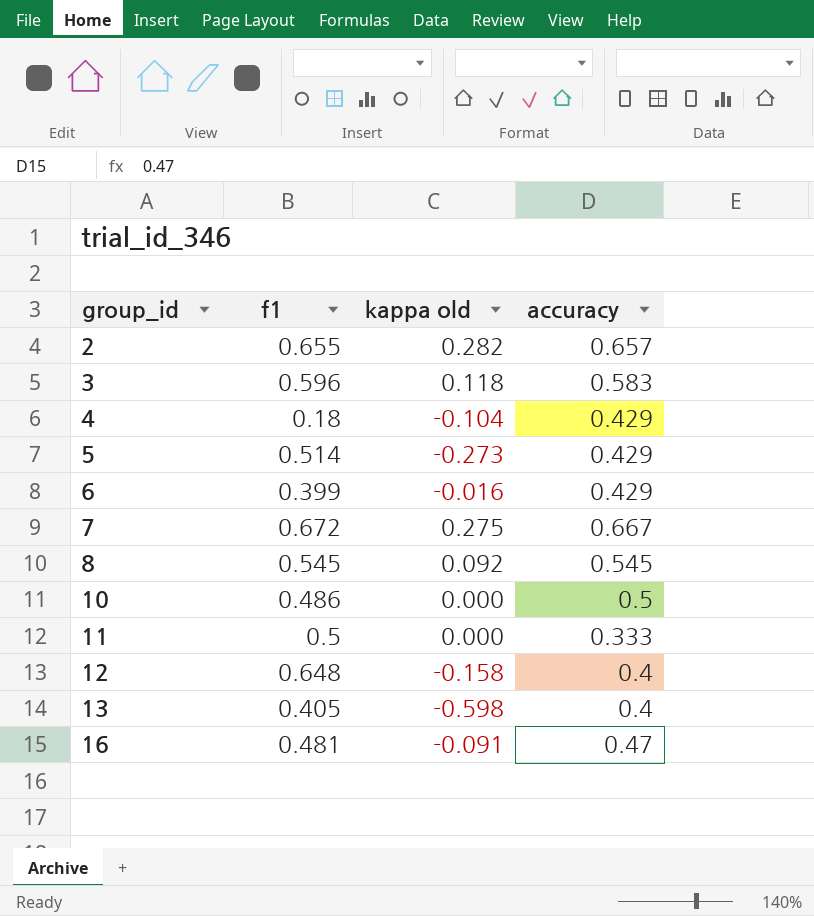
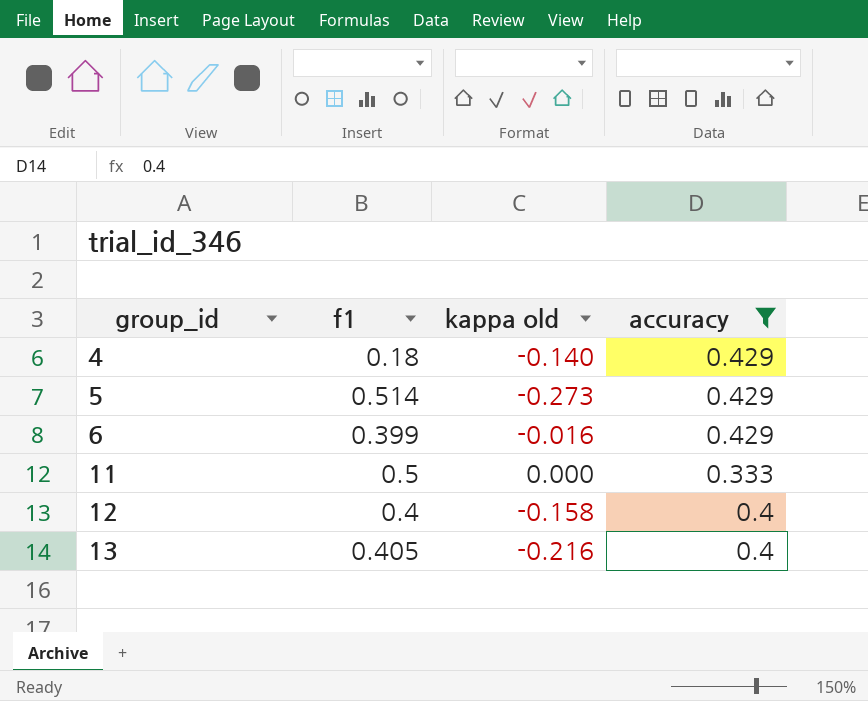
filter: none -> accuracy <= 0.429
4 | kappa old: -0.104 -> -0.140
12 | f1: 0.648 -> 0.4
13 | kappa old: -0.598 -> -0.216

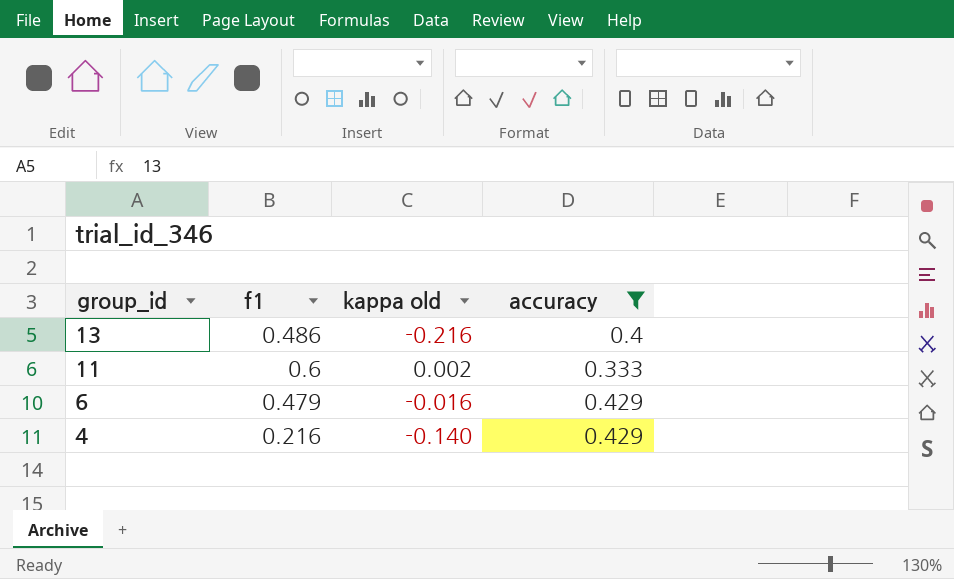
row order: group_id ascending -> group_id descending
row 5: 0.514 | -0.273 | 0.429 -> none
row 12: 0.4 | -0.158 | 0.4 -> none
13 | f1: 0.405 -> 0.486
11 | f1: 0.5 -> 0.6
11 | kappa old: 0.000 -> 0.002
6 | f1: 0.399 -> 0.479
4 | f1: 0.18 -> 0.216

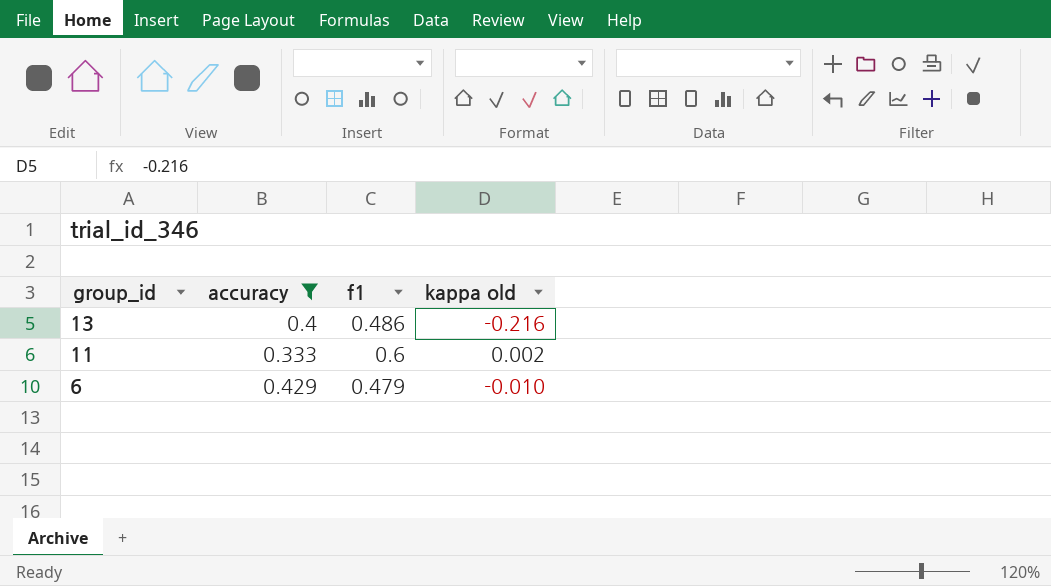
column accuracy | position: 4 -> 2
row 4: 0.216 | -0.140 | 0.429 -> none
6 | kappa old: -0.016 -> -0.010

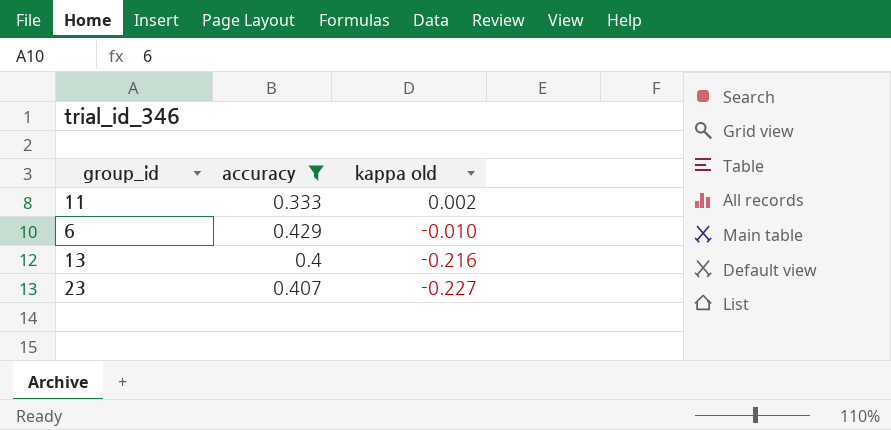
row order: group_id descending -> kappa old descending
column f1 | position: 3 -> none
row 23: none -> 0.407 | -0.227

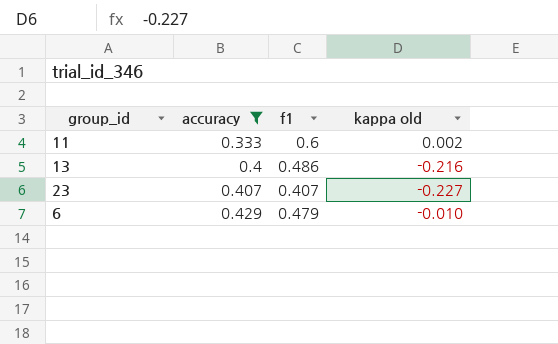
row order: kappa old descending -> accuracy ascending
column f1 | position: none -> 3

